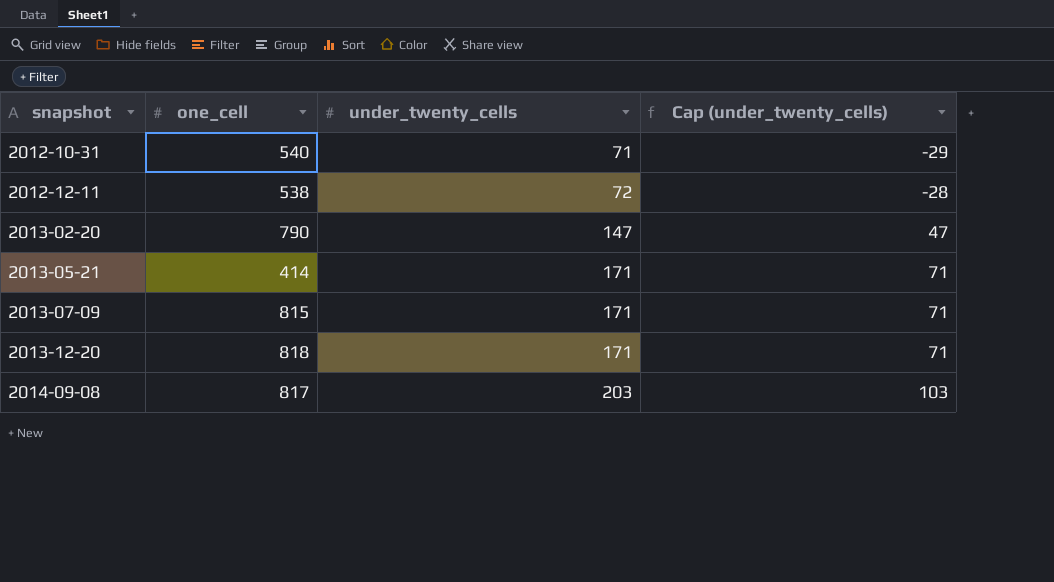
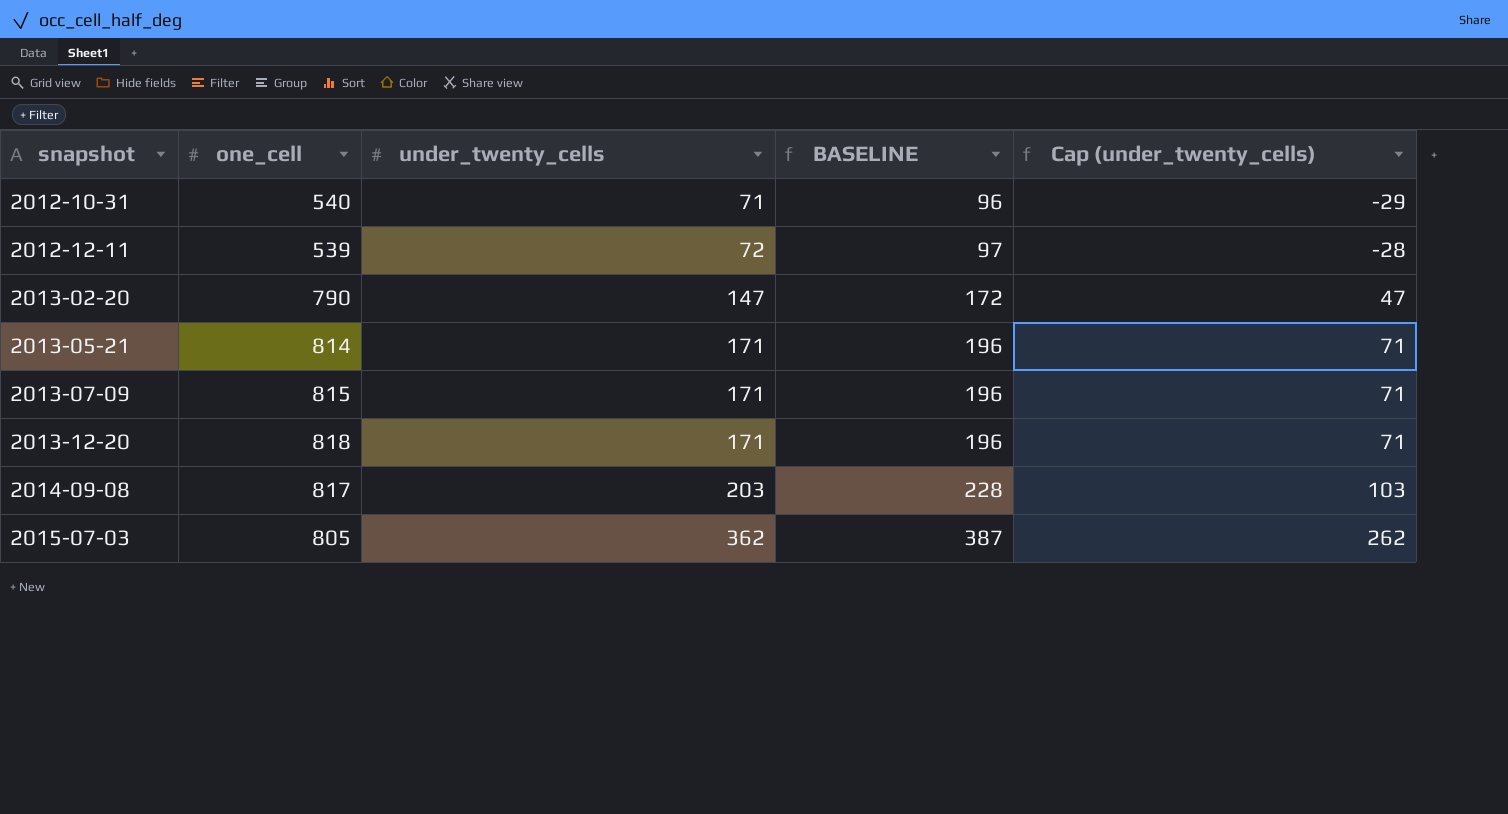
column BASELINE | formula: none -> [under_twenty_cells] + 25
2012-12-11 | one_cell: 538 -> 539
2013-05-21 | one_cell: 414 -> 814
row 2015-07-03: none -> 805 | 362 | 387 | 262

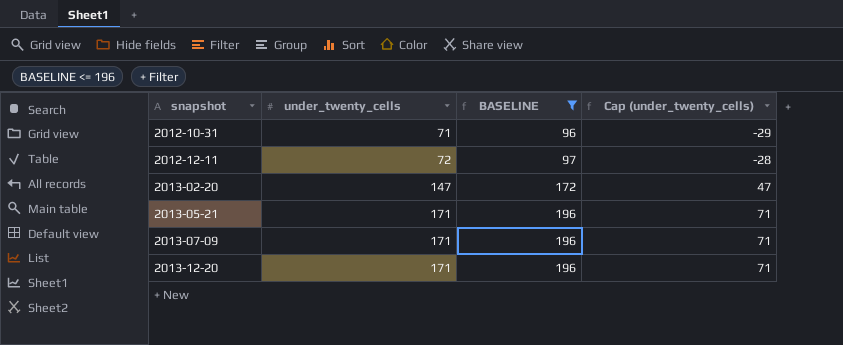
filter: none -> BASELINE <= 196
column one_cell | position: 2 -> none

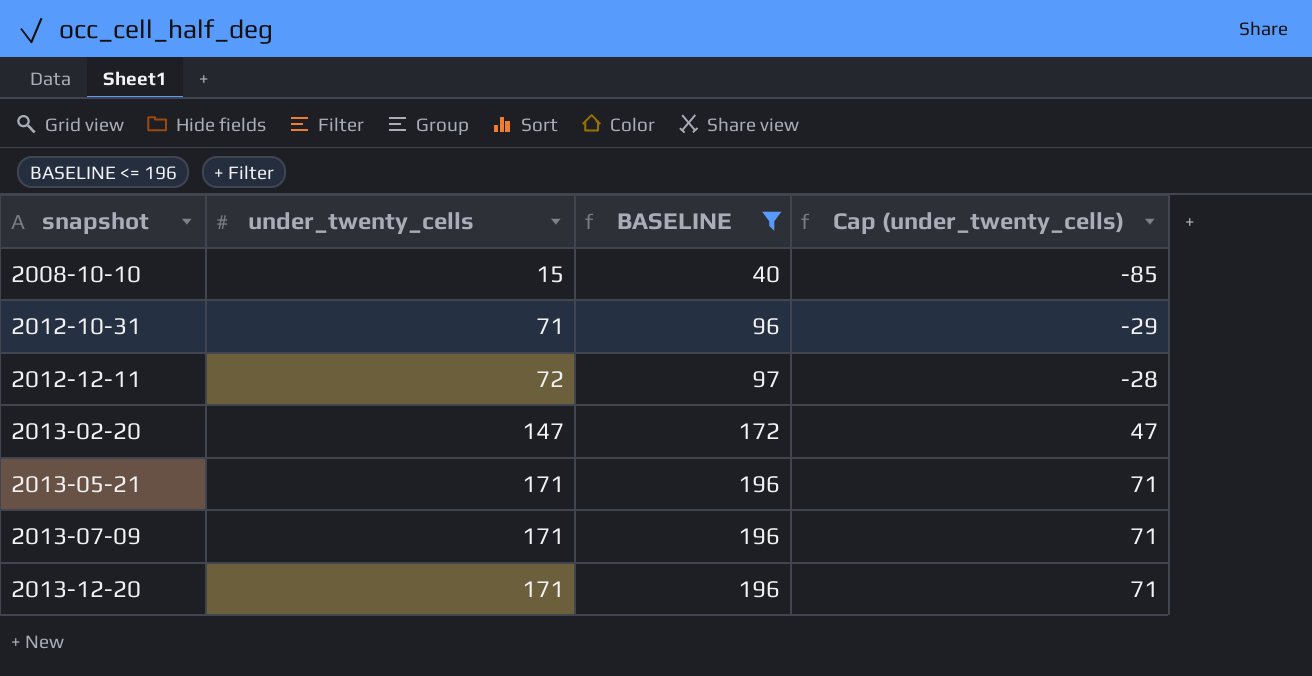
row 2008-10-10: none -> 15 | 40 | -85

